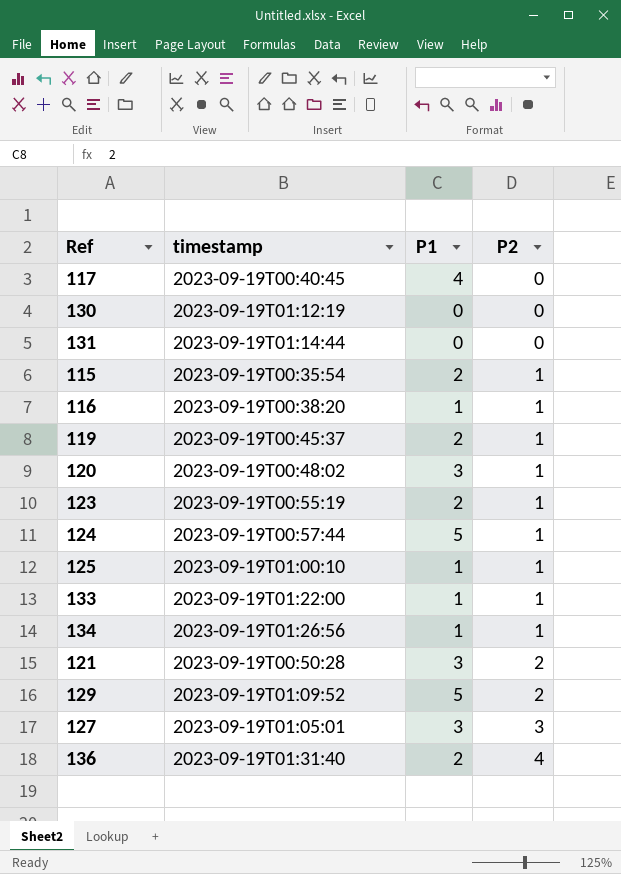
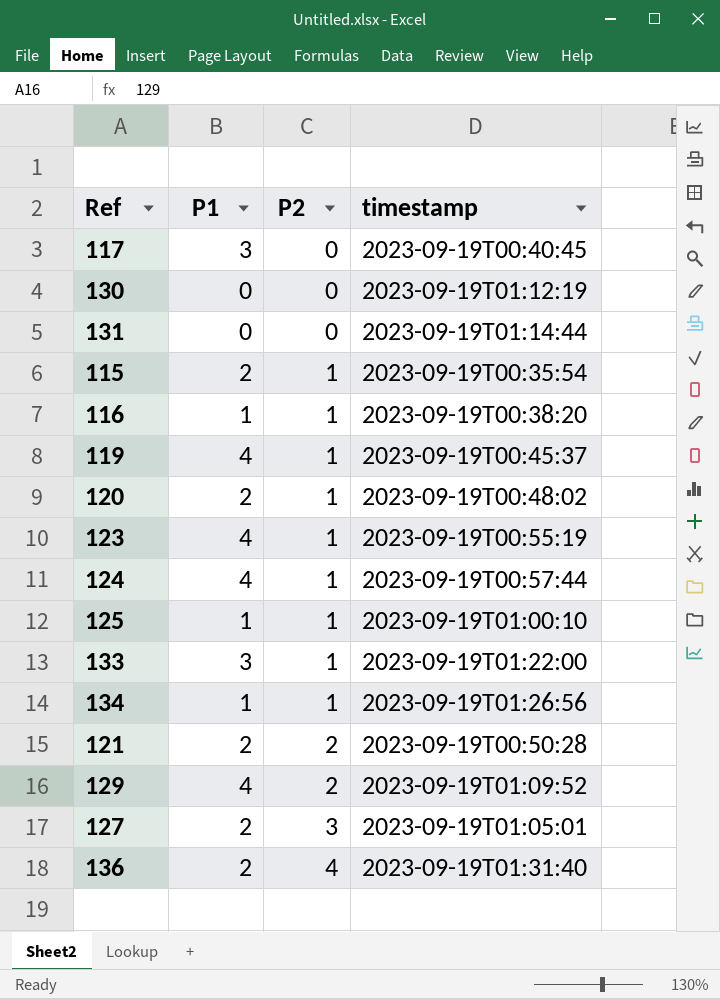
column timestamp | position: 2 -> 4
117 | P1: 4 -> 3
119 | P1: 2 -> 4
120 | P1: 3 -> 2
123 | P1: 2 -> 4
124 | P1: 5 -> 4
133 | P1: 1 -> 3
121 | P1: 3 -> 2
129 | P1: 5 -> 4
127 | P1: 3 -> 2

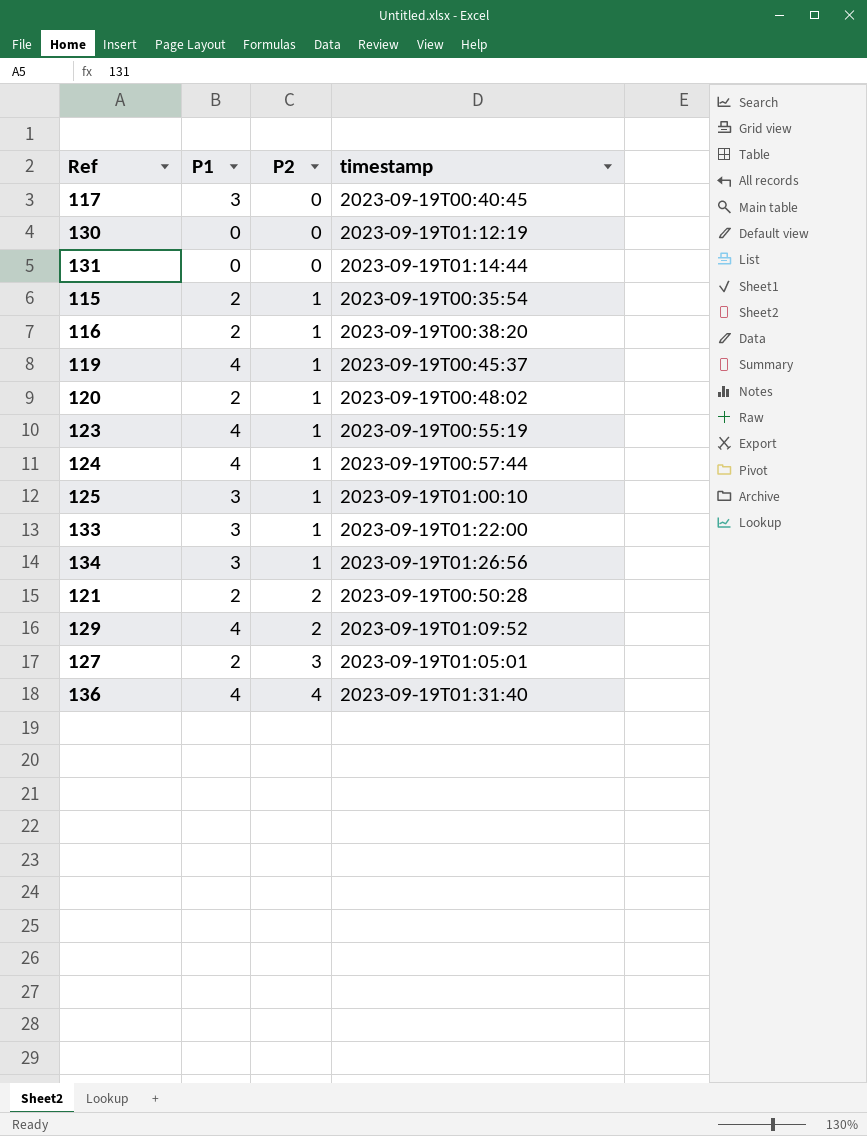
116 | P1: 1 -> 2
125 | P1: 1 -> 3
134 | P1: 1 -> 3
136 | P1: 2 -> 4

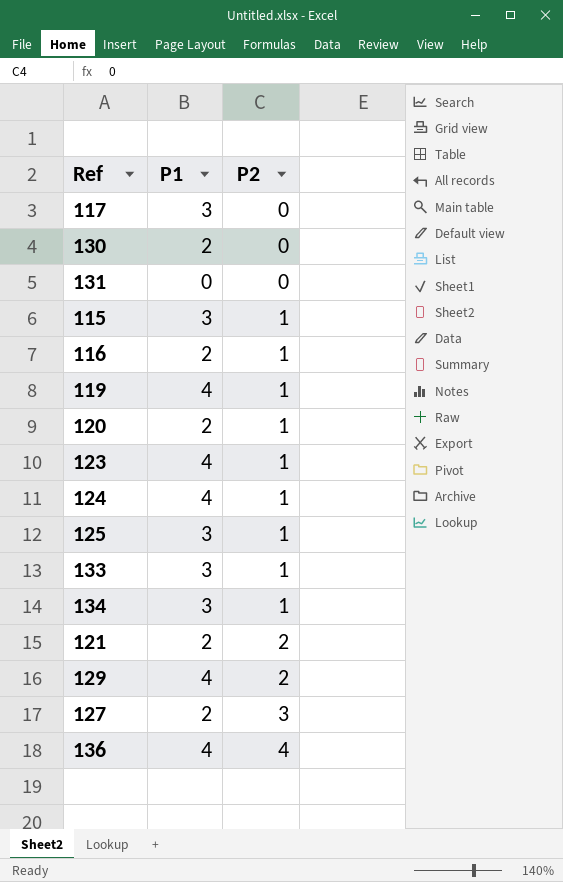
column timestamp | position: 4 -> none
130 | P1: 0 -> 2
115 | P1: 2 -> 3

